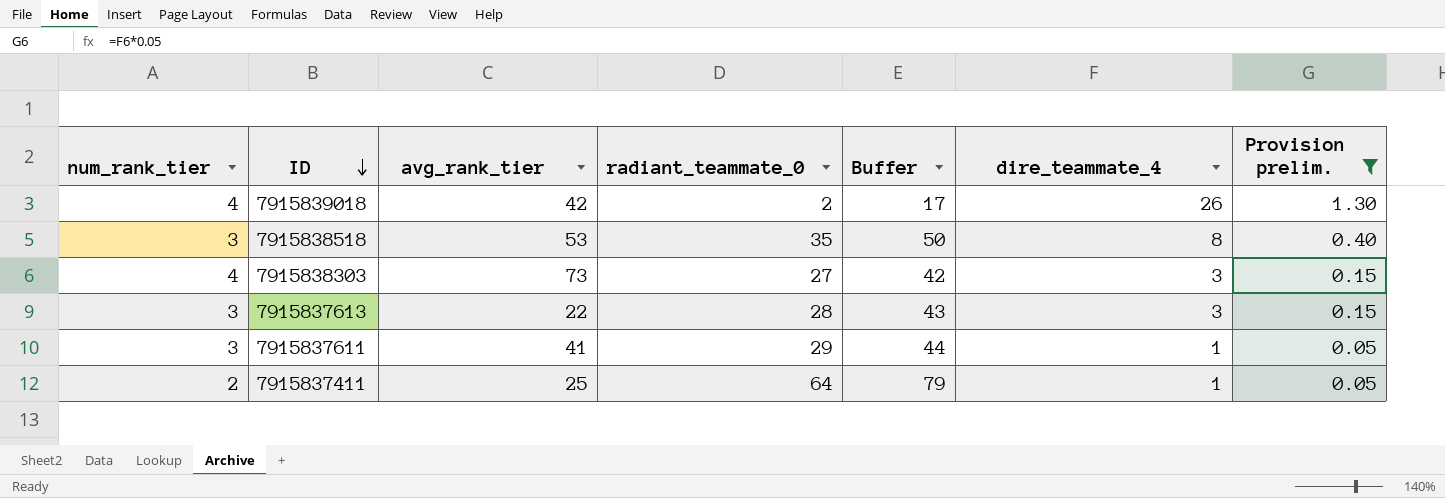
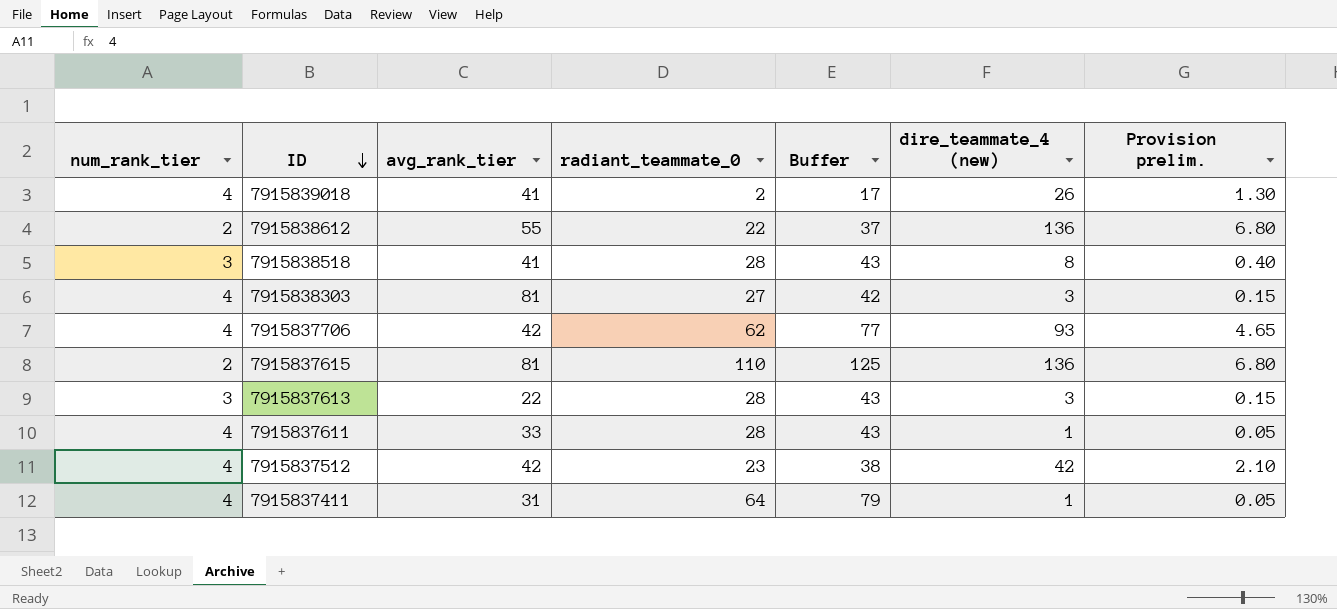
filter: Provision prelim. <= 1.30 -> none
column name: dire_teammate_4 -> dire_teammate_4 (new)
7915839018 | avg_rank_tier: 42 -> 41
7915838518 | avg_rank_tier: 53 -> 41
7915838518 | radiant_teammate_0: 35 -> 28
7915838518 | Buffer: 50 -> 43
7915838303 | avg_rank_tier: 73 -> 81
7915837611 | num_rank_tier: 3 -> 4
7915837611 | avg_rank_tier: 41 -> 33
7915837611 | radiant_teammate_0: 29 -> 28
7915837611 | Buffer: 44 -> 43
7915837411 | num_rank_tier: 2 -> 4
7915837411 | avg_rank_tier: 25 -> 31

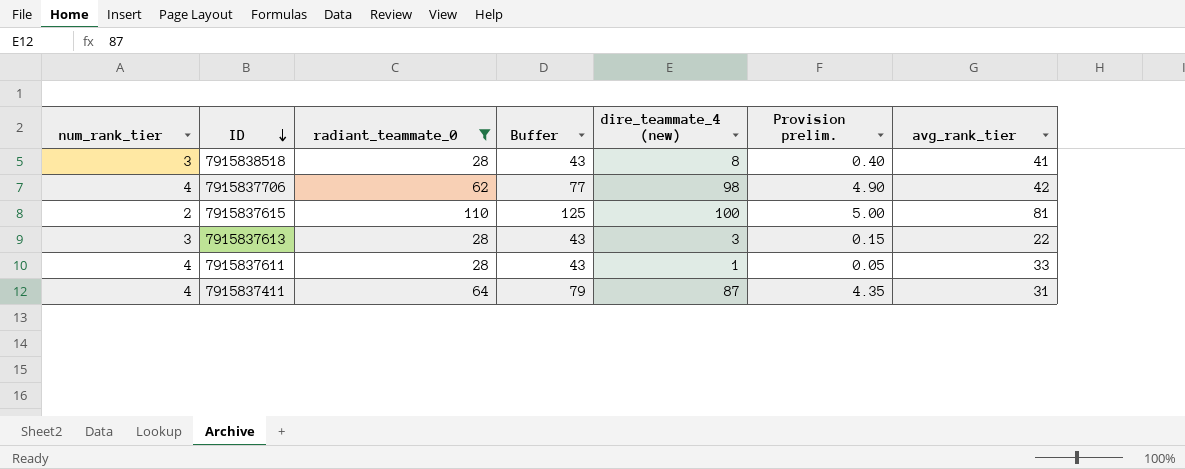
filter: none -> radiant_teammate_0 >= 28
column avg_rank_tier | position: 3 -> 7
7915837706 | dire_teammate_4 (new): 93 -> 98
7915837706 | Provision prelim.: 4.65 -> 4.90
7915837615 | dire_teammate_4 (new): 136 -> 100
7915837615 | Provision prelim.: 6.80 -> 5.00
7915837411 | dire_teammate_4 (new): 1 -> 87
7915837411 | Provision prelim.: 0.05 -> 4.35

